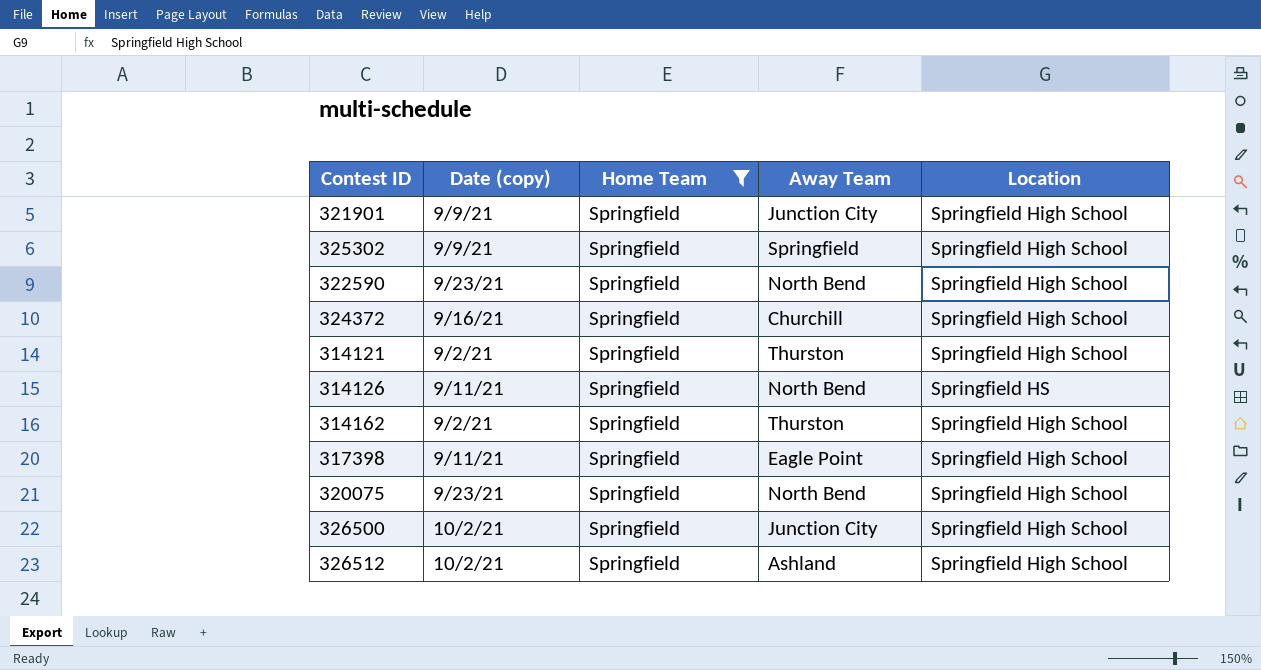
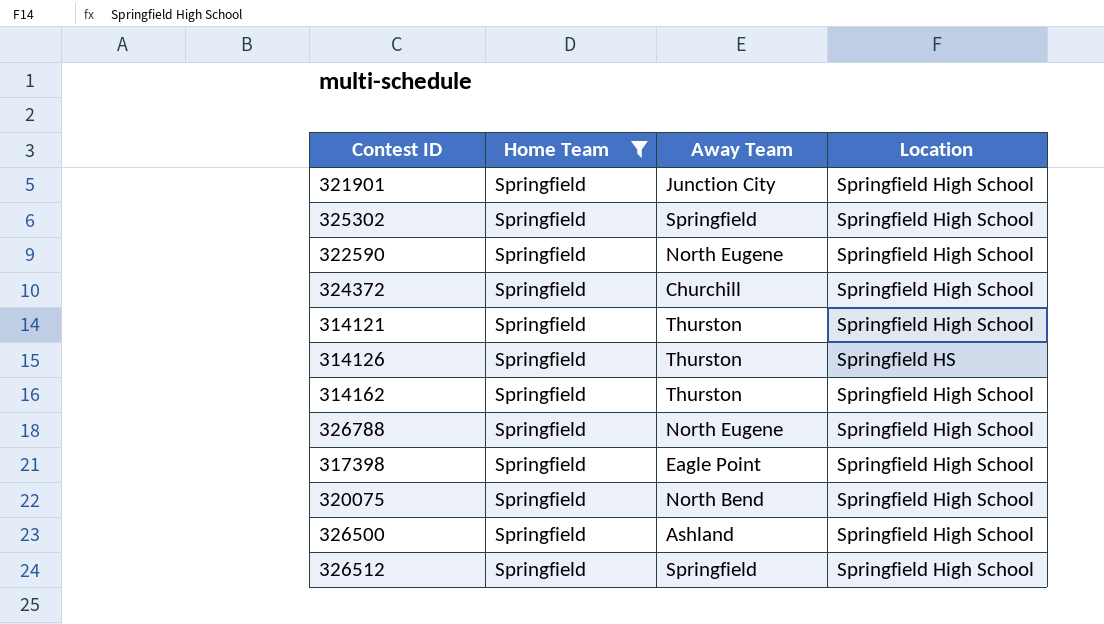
column Date (copy) | position: 2 -> none
322590 | Away Team: North Bend -> North Eugene
314126 | Away Team: North Bend -> Thurston
row 326788: none -> Springfield | North Eugene | Springfield High School
326500 | Away Team: Junction City -> Ashland
326512 | Away Team: Ashland -> Springfield

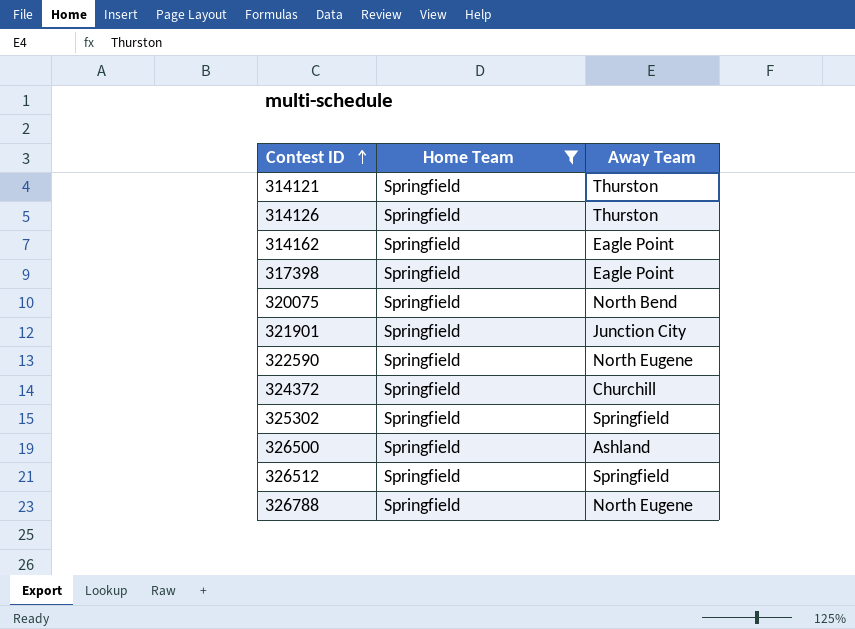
row order: none -> Contest ID ascending
column Location | position: 4 -> none
314162 | Away Team: Thurston -> Eagle Point

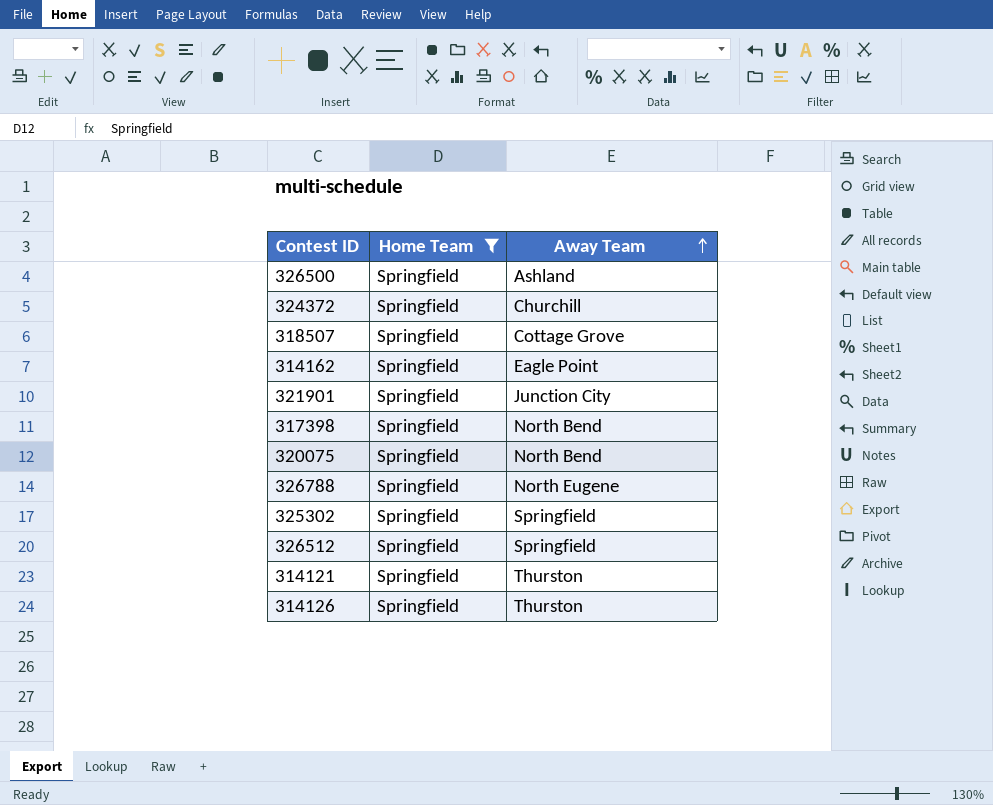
row order: Contest ID ascending -> Away Team ascending
row 322590: Springfield | North Eugene -> none
row 318507: none -> Springfield | Cottage Grove
317398 | Away Team: Eagle Point -> North Bend

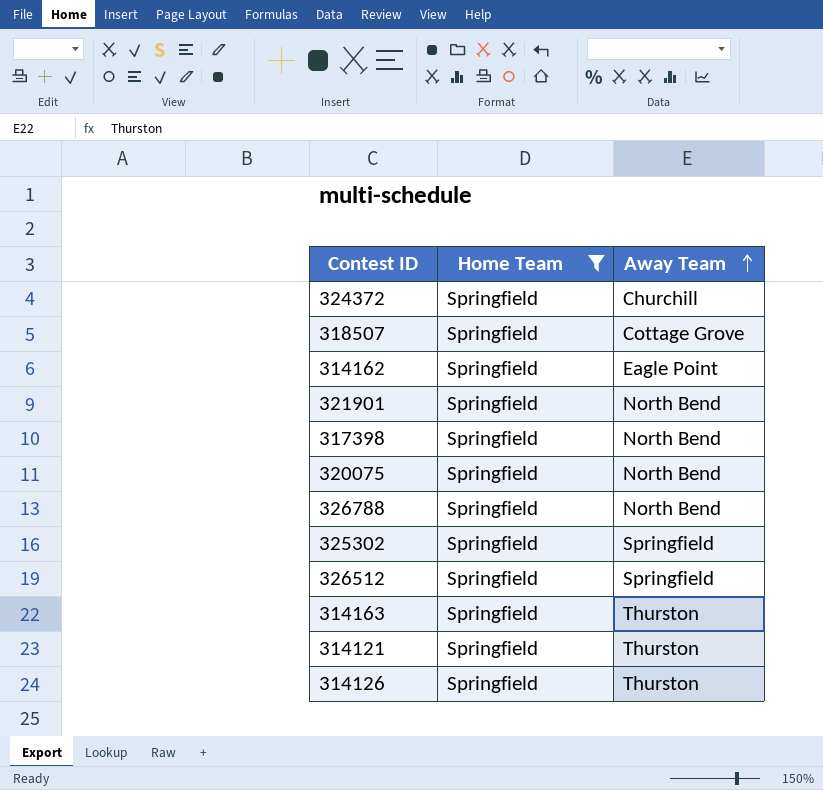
row 326500: Springfield | Ashland -> none
321901 | Away Team: Junction City -> North Bend
326788 | Away Team: North Eugene -> North Bend
row 314163: none -> Springfield | Thurston

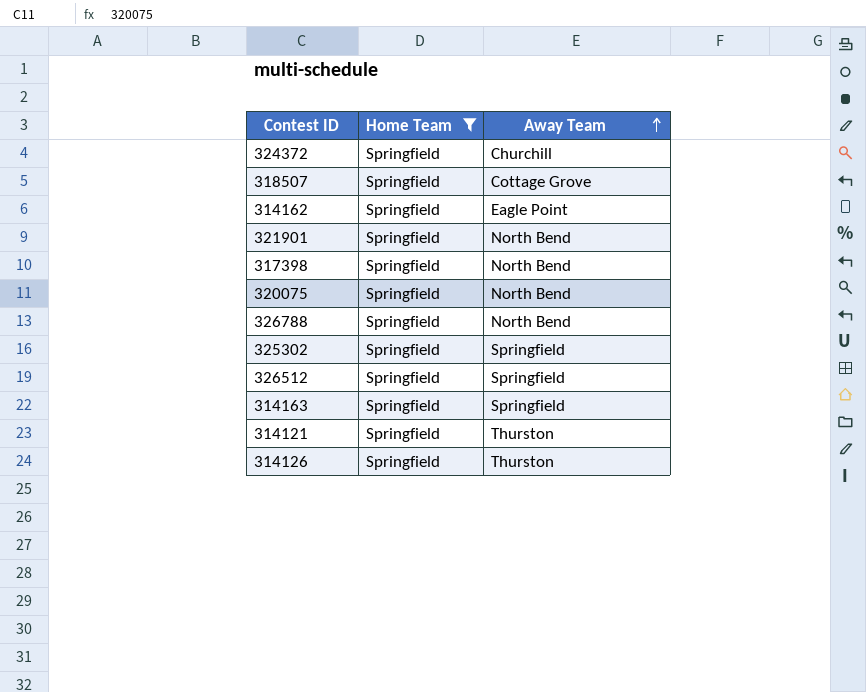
314163 | Away Team: Thurston -> Springfield

